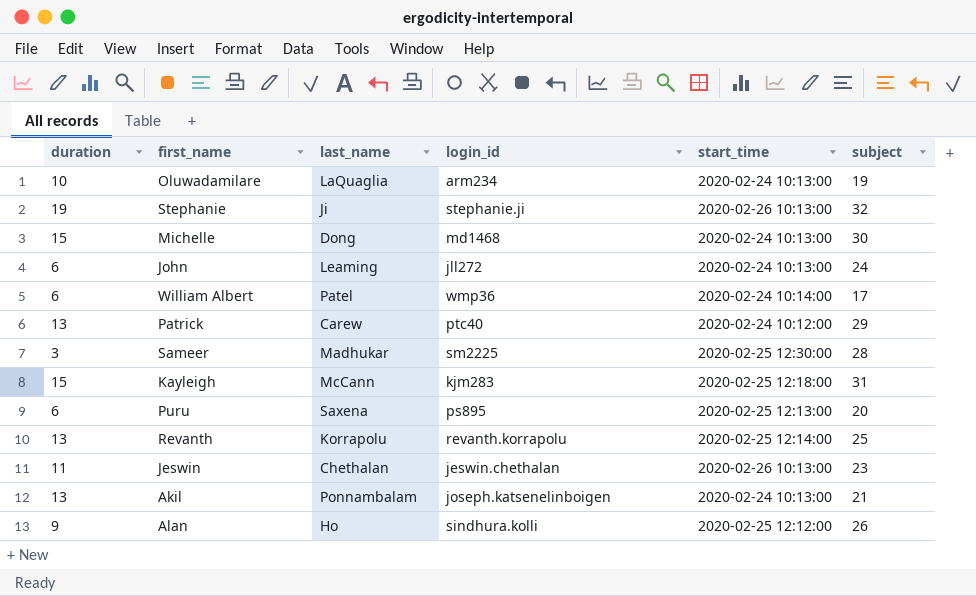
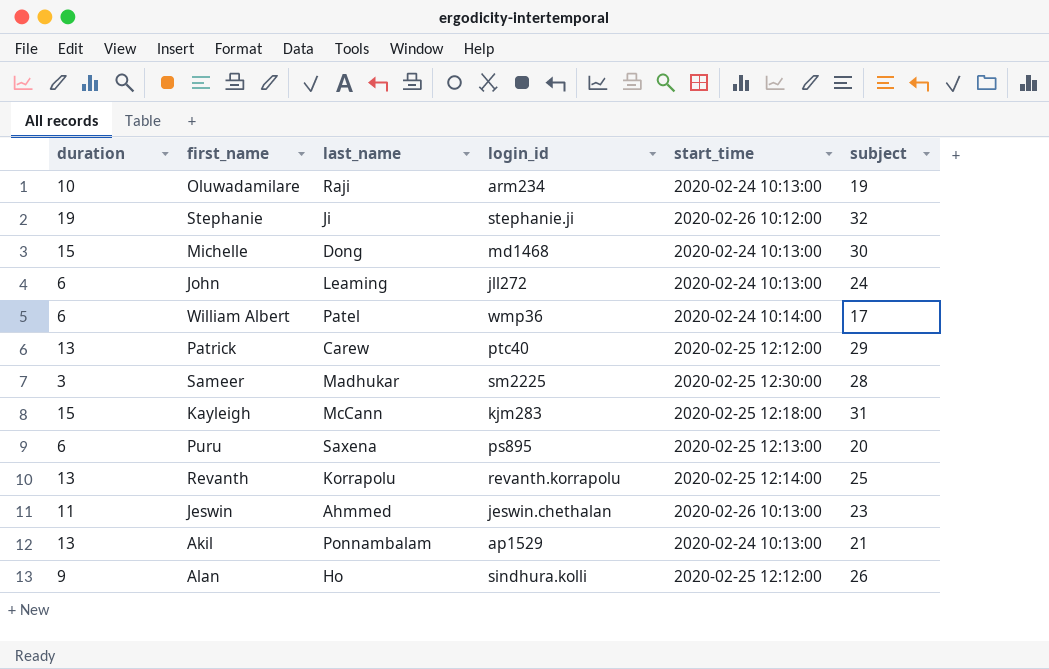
Oluwadamilare | last_name: LaQuaglia -> Raji
Stephanie | start_time: 2020-02-26 10:13:00 -> 2020-02-26 10:12:00
Patrick | start_time: 2020-02-24 10:12:00 -> 2020-02-25 12:12:00
Jeswin | last_name: Chethalan -> Ahmmed
Akil | login_id: joseph.katsenelinboigen -> ap1529

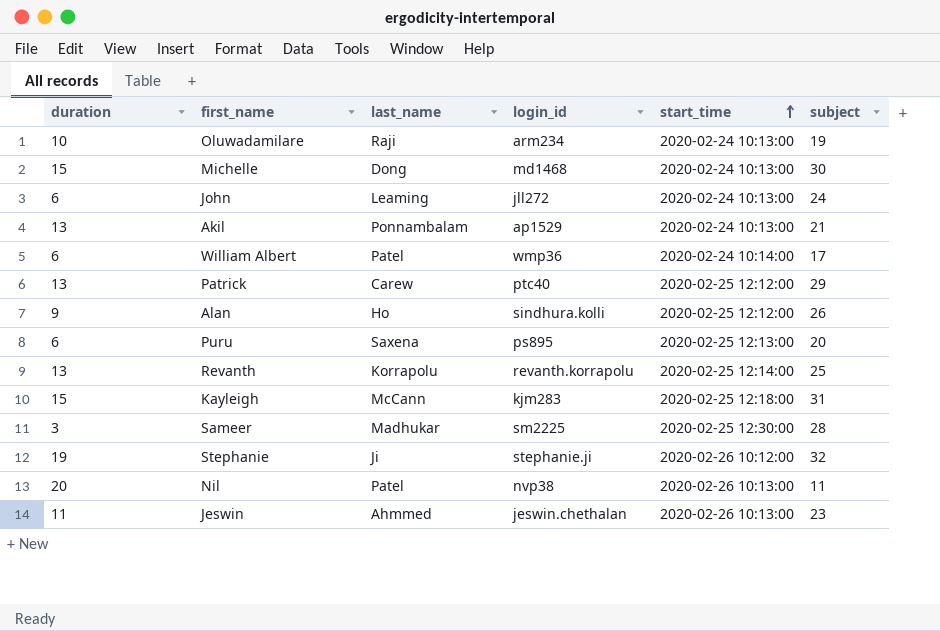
row order: none -> start_time ascending
row Nil: none -> 20 | Patel | nvp38 | 2020-02-26 10:13:00 | 11

